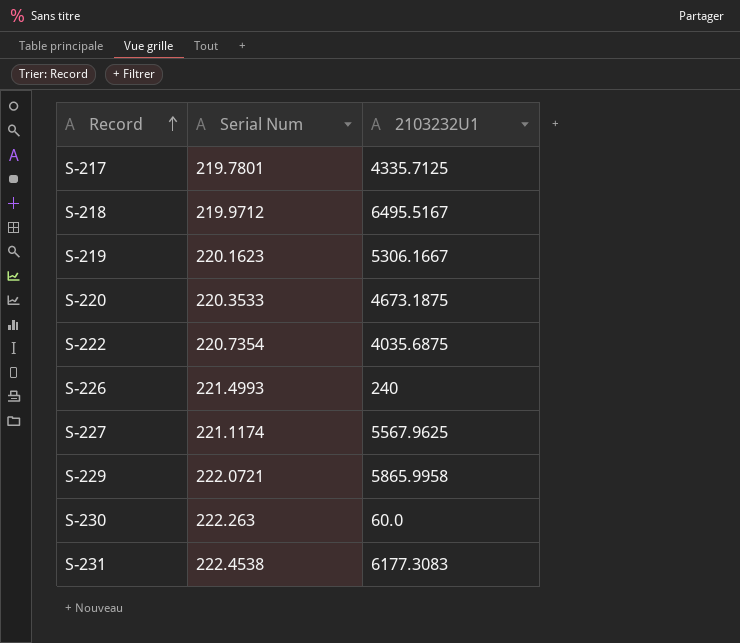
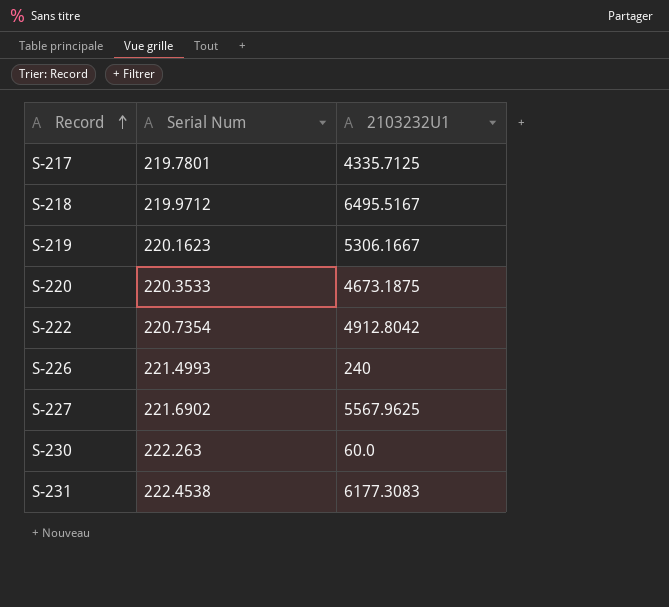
row S-229: 222.0721 | 5865.9958 -> none
S-222 | 2103232U1: 4035.6875 -> 4912.8042
S-227 | Serial Num: 221.1174 -> 221.6902

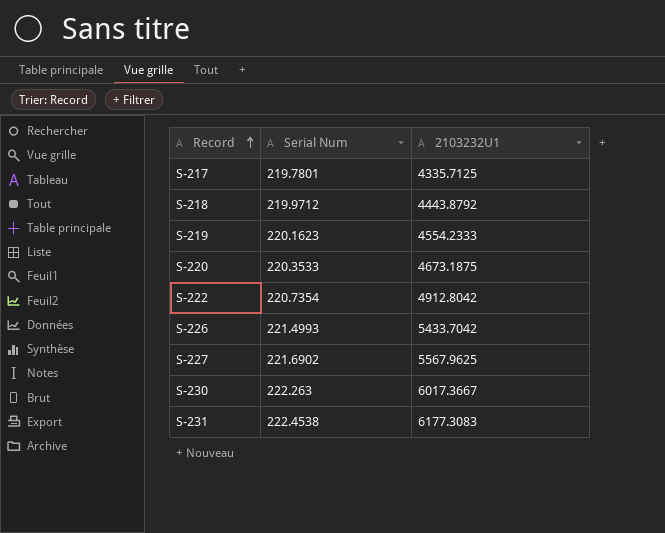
S-218 | 2103232U1: 6495.5167 -> 4443.8792
S-219 | 2103232U1: 5306.1667 -> 4554.2333
S-226 | 2103232U1: 240 -> 5433.7042
S-230 | 2103232U1: 60.0 -> 6017.3667

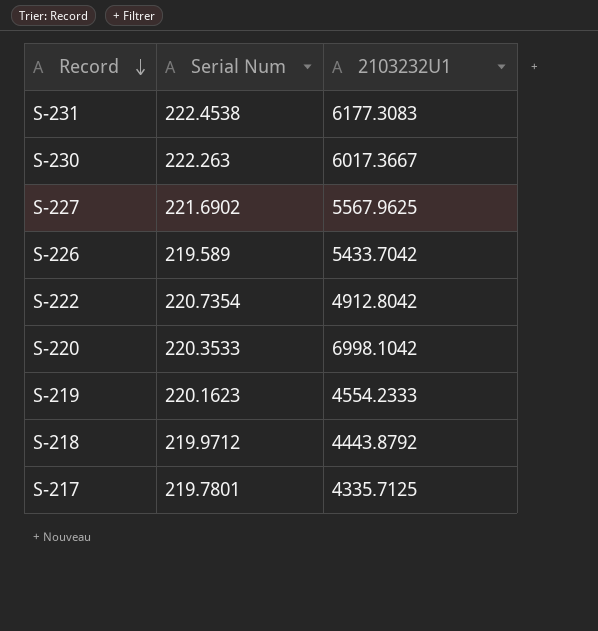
row order: Record ascending -> Record descending
S-226 | Serial Num: 221.4993 -> 219.589
S-220 | 2103232U1: 4673.1875 -> 6998.1042

